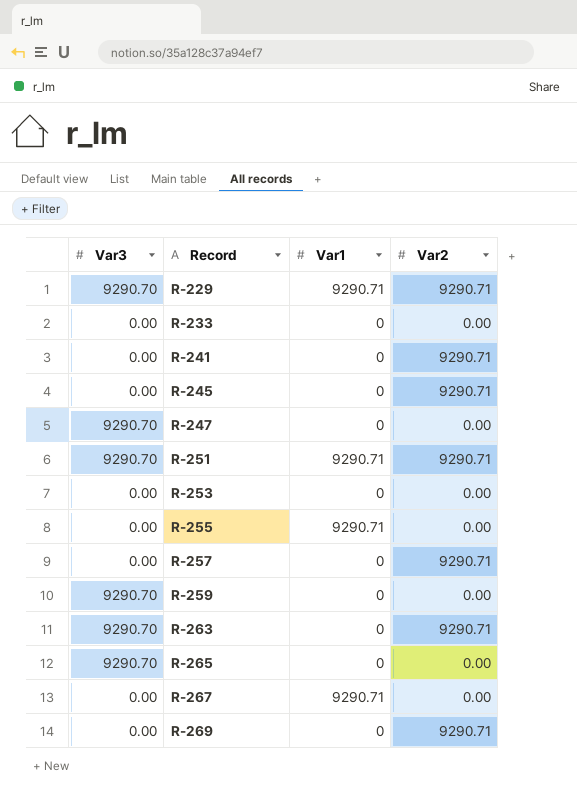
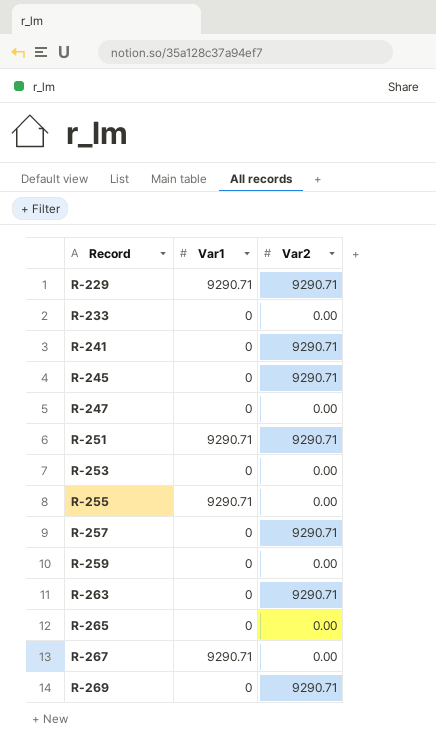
column Var3 | position: 1 -> none

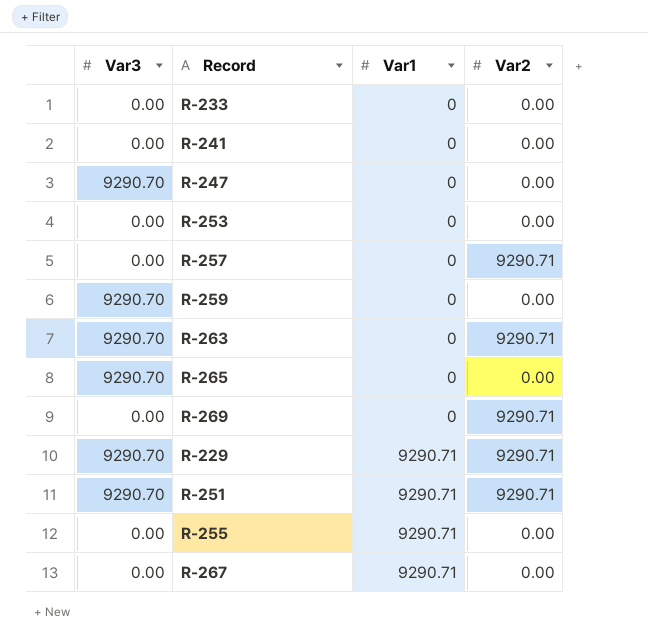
row order: Record ascending -> Var1 ascending
column Var3 | position: none -> 1
row R-245: 0 | 9290.71 -> none
R-241 | Var2: 9290.71 -> 0.00

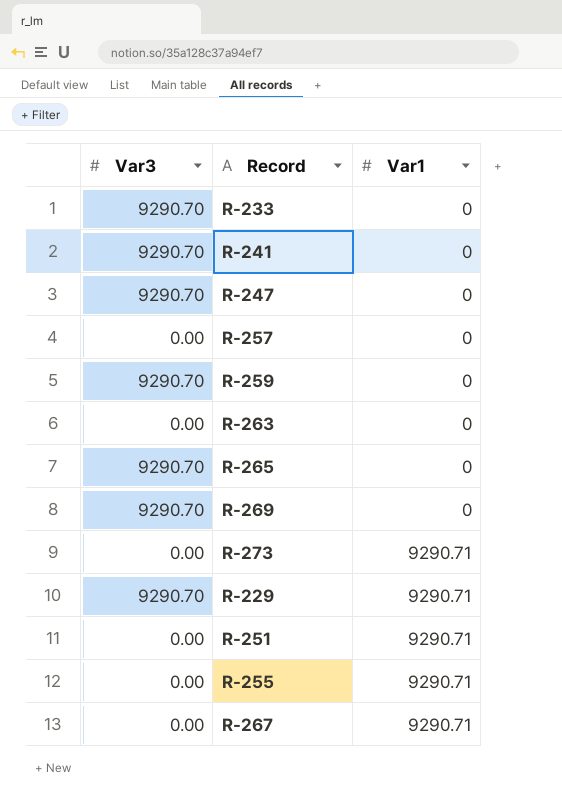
column Var2 | position: 4 -> none
row R-253: 0.00 | 0 | 0.00 -> none
R-233 | Var3: 0.00 -> 9290.70
R-241 | Var3: 0.00 -> 9290.70
R-263 | Var3: 9290.70 -> 0.00
R-269 | Var3: 0.00 -> 9290.70
row R-273: none -> 0.00 | 9290.71
R-251 | Var3: 9290.70 -> 0.00

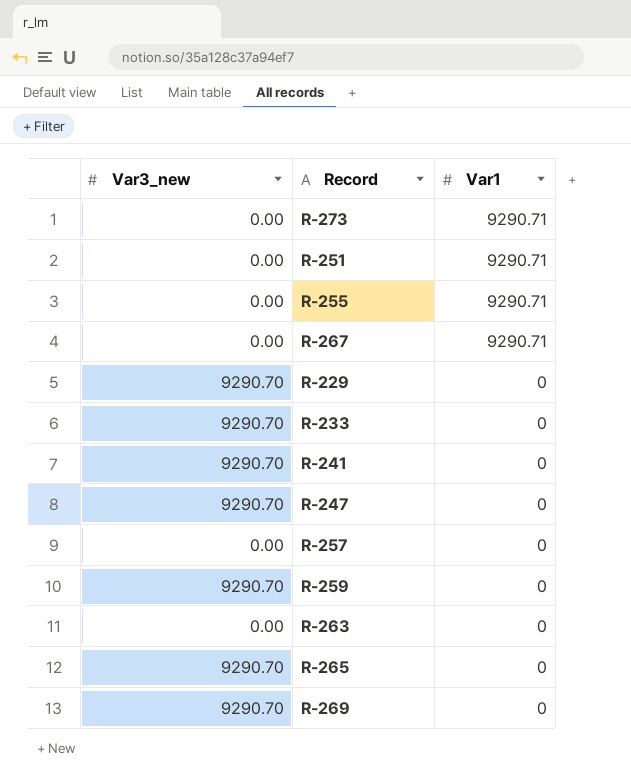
row order: Var1 ascending -> Var1 descending
column name: Var3 -> Var3_new
R-229 | Var1: 9290.71 -> 0

